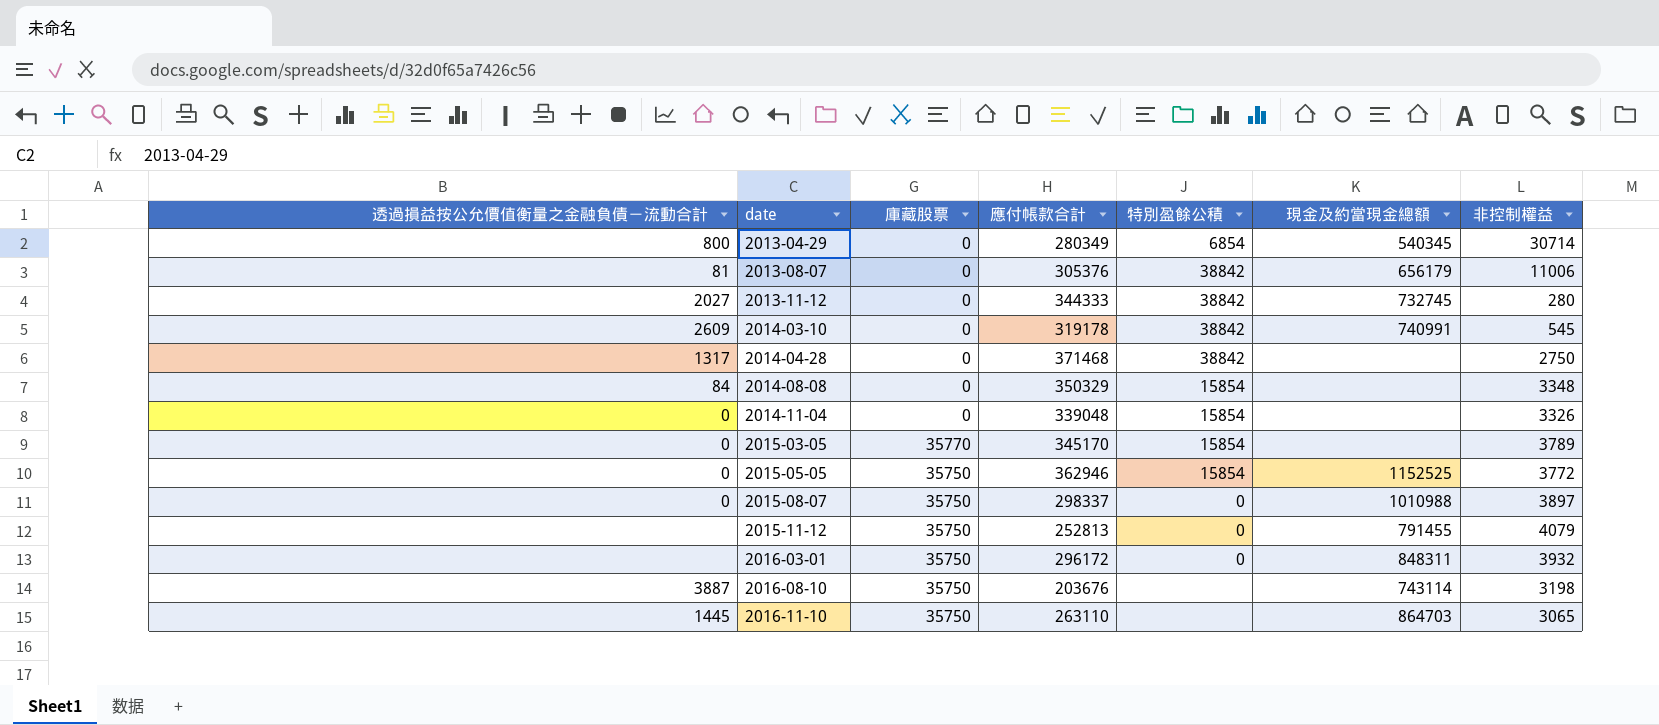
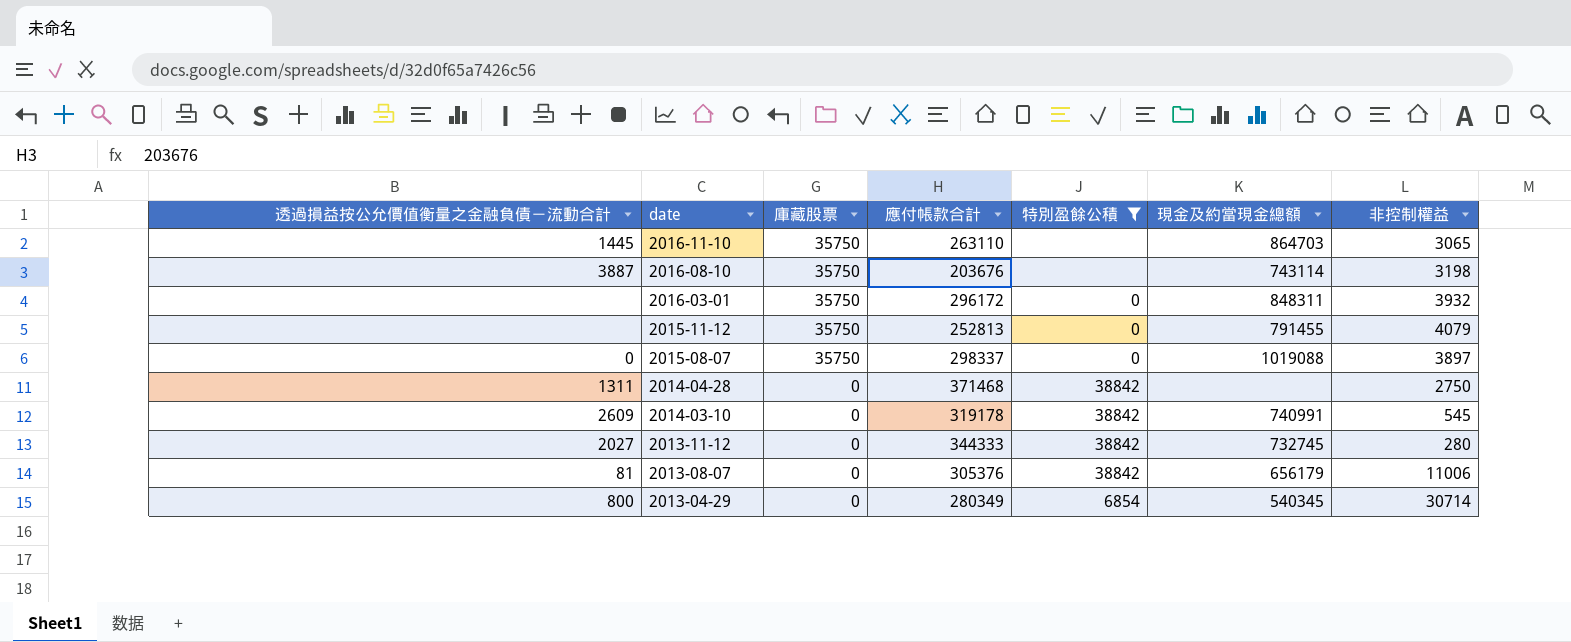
filter: none -> 特別盈餘公積 != 15854
row order: date ascending -> date descending
2015-08-07 | 現金及約當現金總額: 1010988 -> 1019088
2014-04-28 | 透過損益按公允價值衡量之金融負債－流動合計: 1317 -> 1311

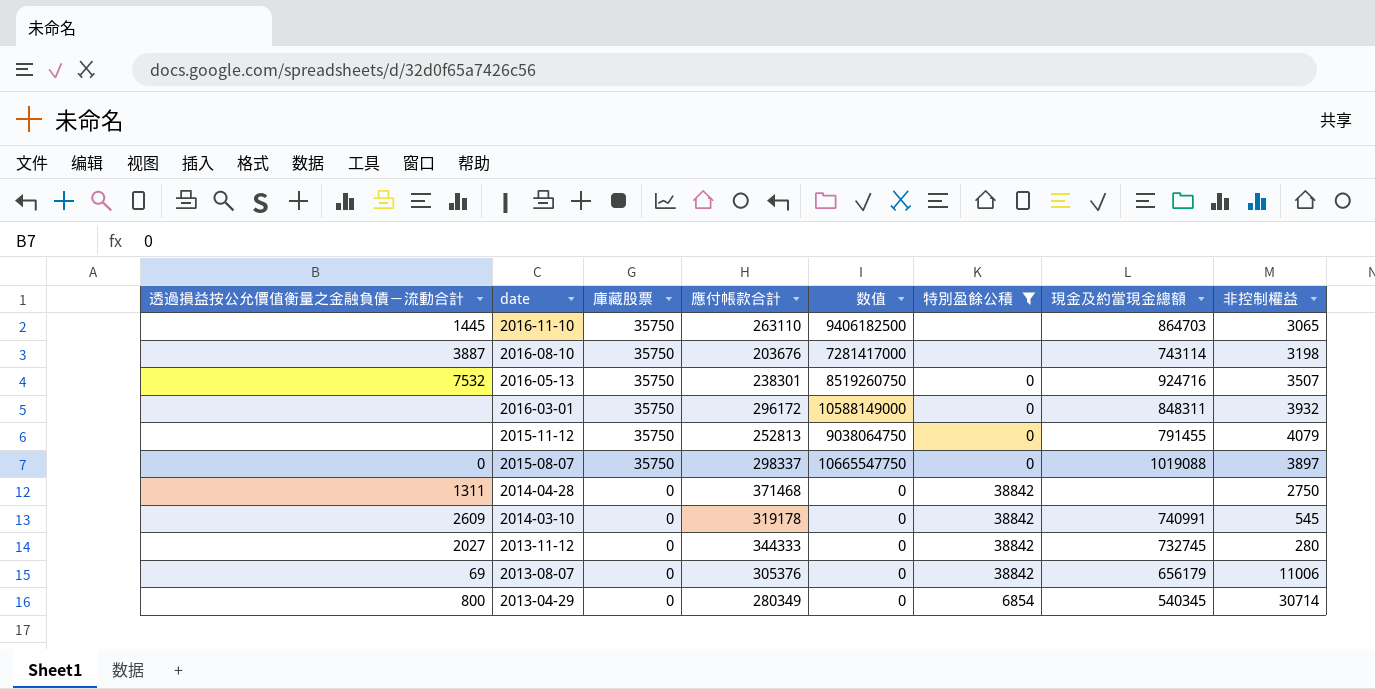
column 数值 | formula: none -> [庫藏股票] * [應付帳款合計]
row 2016-05-13: none -> 7532 | 35750 | 238301 | 8519260750 | 0 | 924716 | 3507
2013-08-07 | 透過損益按公允價值衡量之金融負債－流動合計: 81 -> 69

